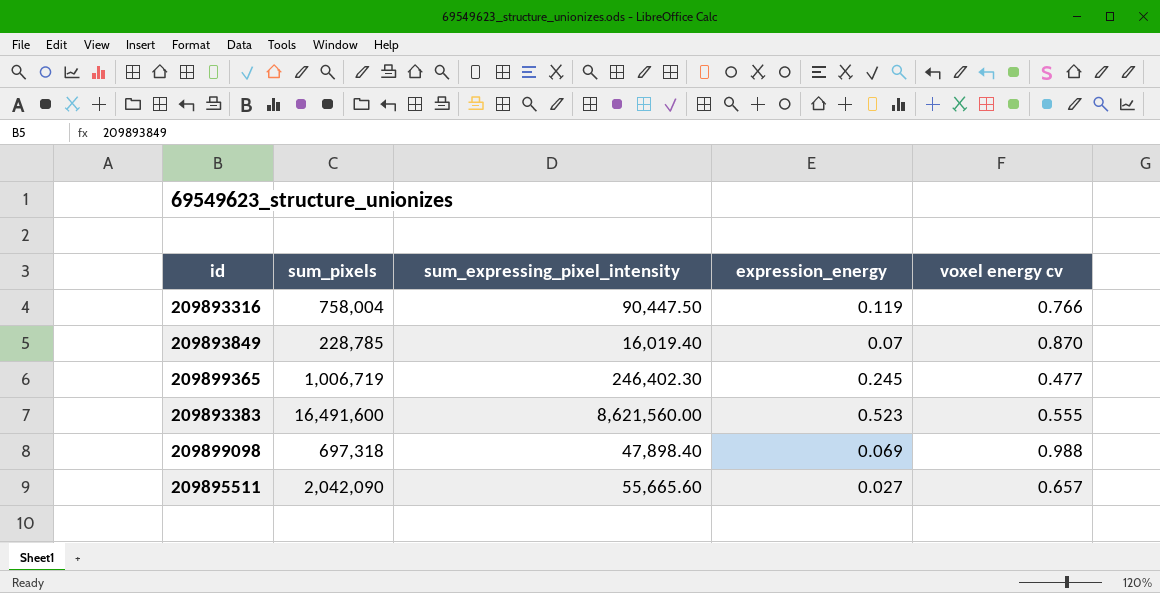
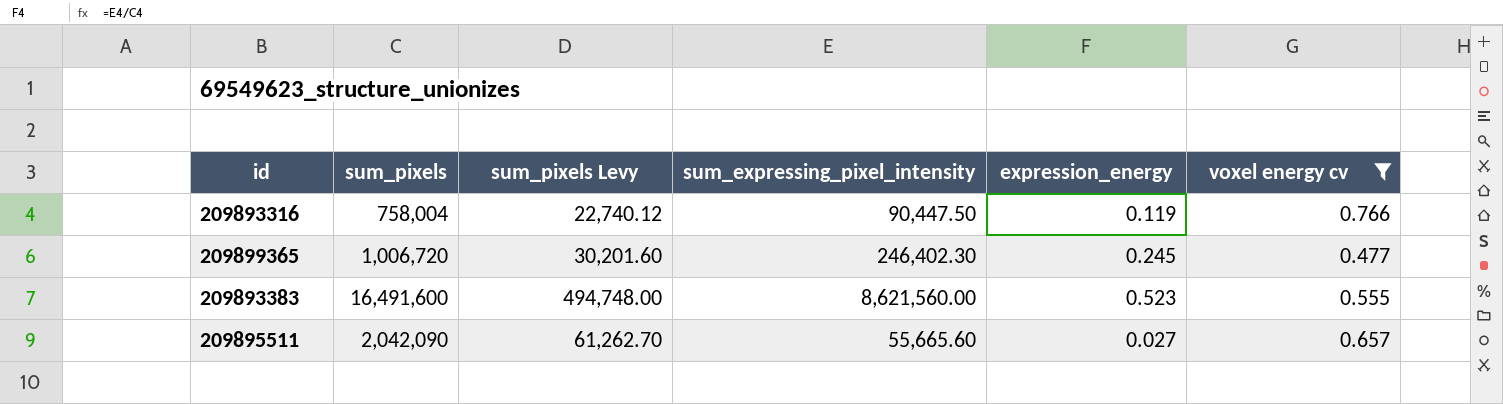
filter: none -> voxel energy cv <= 0.766
column sum_pixels Levy | formula: none -> [sum_pixels] * 0.03
209899365 | sum_pixels: 1,006,719 -> 1,006,720

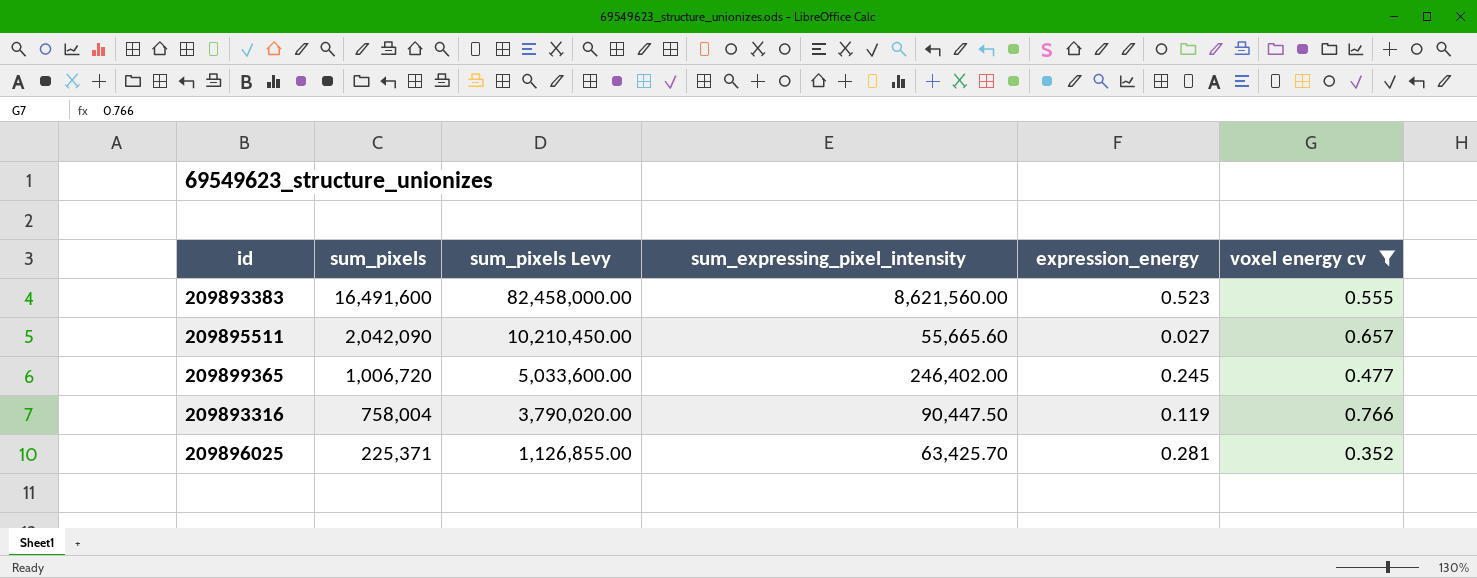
row order: none -> sum_pixels descending
column sum_pixels Levy | formula: [sum_pixels] * 0.03 -> [sum_pixels] * 5
209899365 | sum_expressing_pixel_intensity: 246,402.30 -> 246,402.00
row 209896025: none -> 225,371 | 1,126,855.00 | 63,425.70 | 0.281 | 0.352

